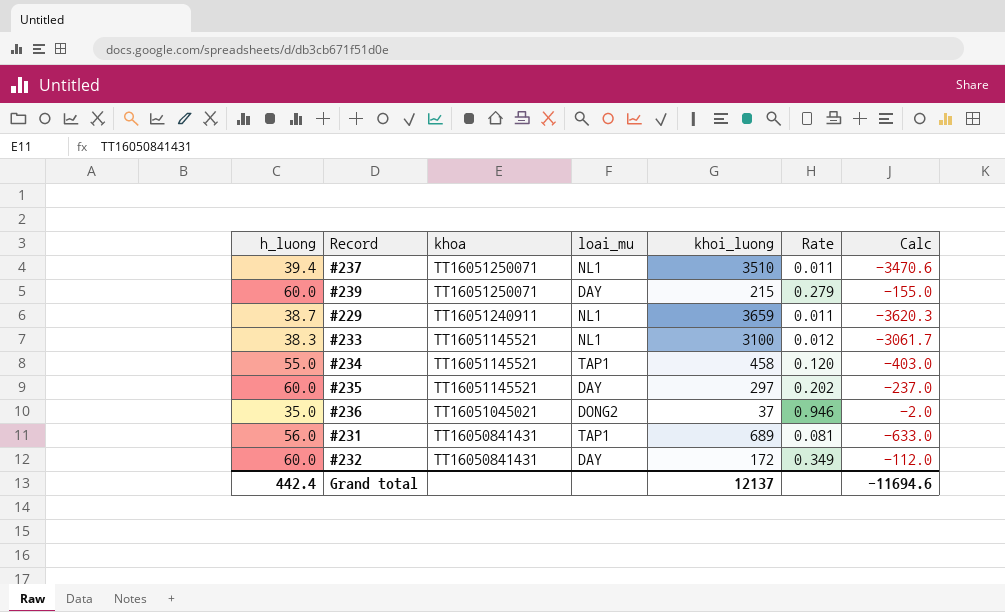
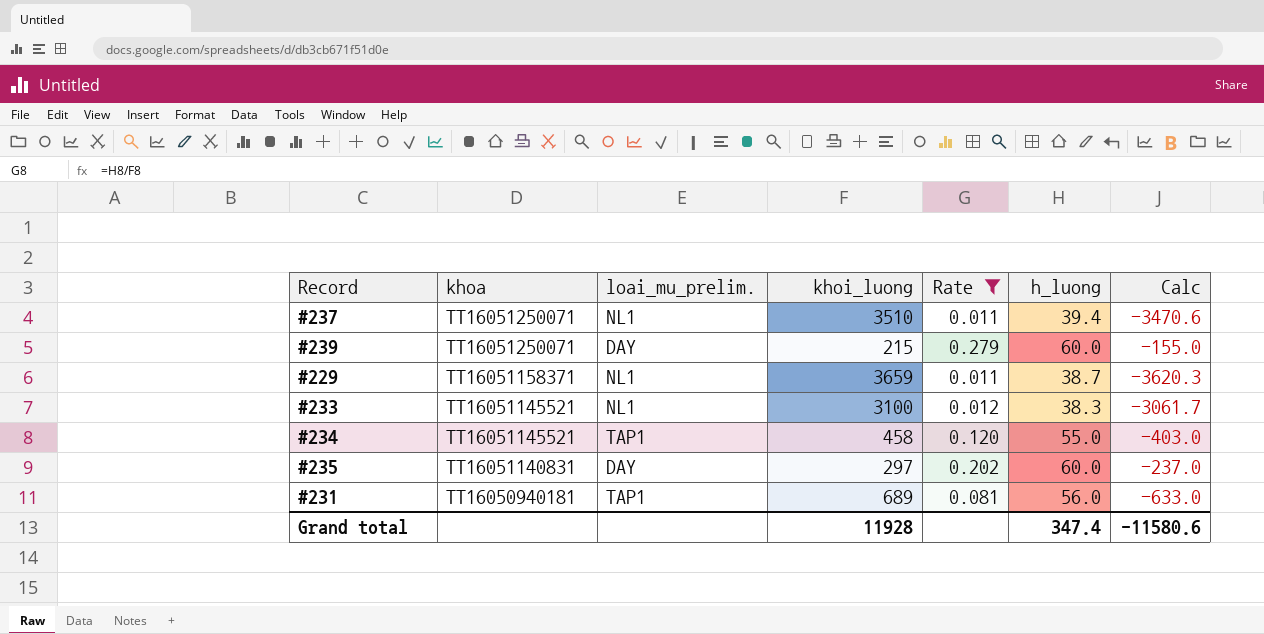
filter: none -> Rate <= 0.279
column name: loai_mu -> loai_mu_prelim.
column h_luong | position: 1 -> 6
#229 | khoa: TT16051240911 -> TT16051158371
#235 | khoa: TT16051145521 -> TT16051140831
#231 | khoa: TT16050841431 -> TT16050940181
Grand total | khoi_luong: 12137 -> 11928
Grand total | h_luong: 442.4 -> 347.4
Grand total | Calc: -11694.6 -> -11580.6

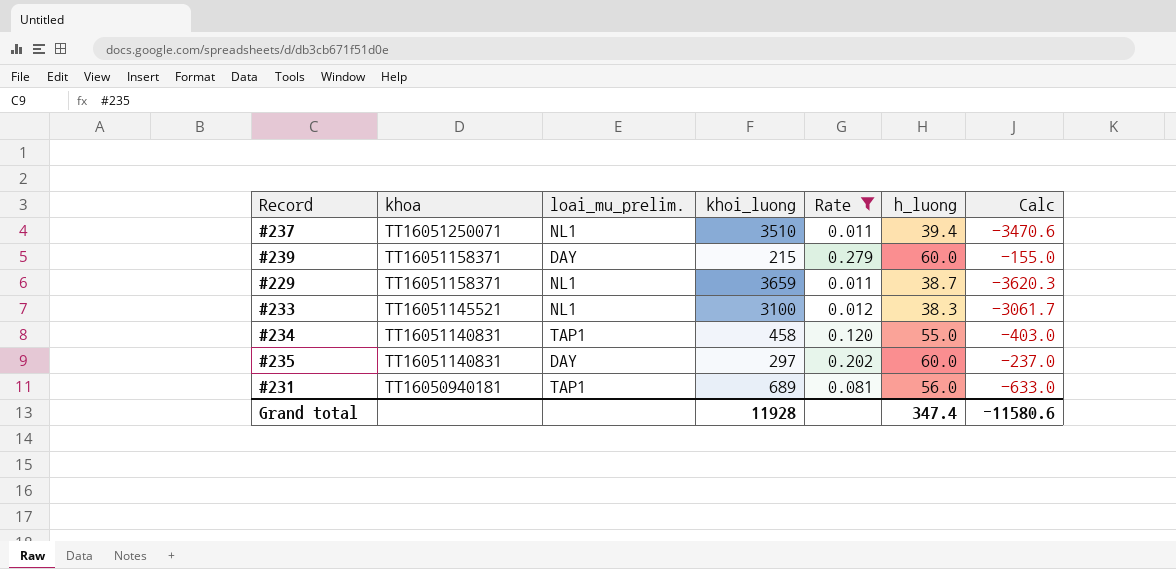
#239 | khoa: TT16051250071 -> TT16051158371
#234 | khoa: TT16051145521 -> TT16051140831

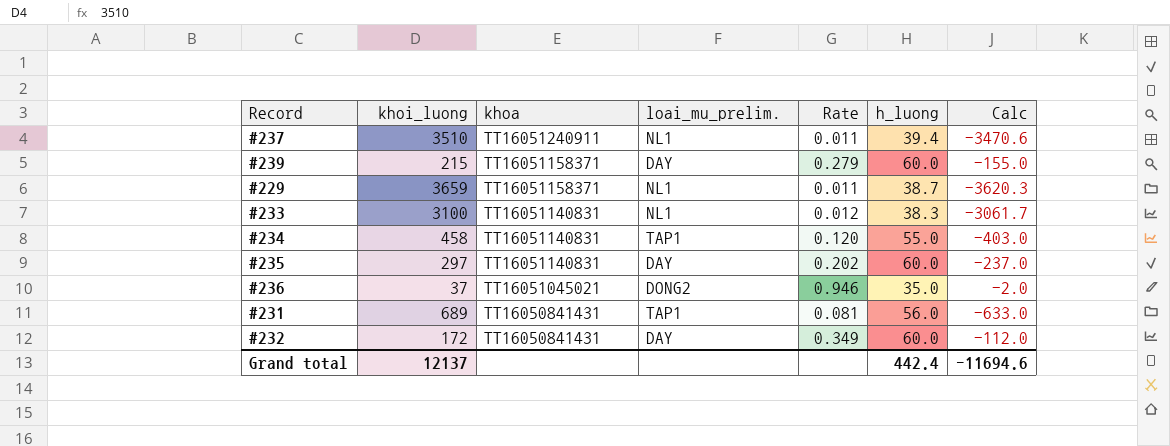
filter: Rate <= 0.279 -> none
column khoi_luong | position: 4 -> 2
#237 | khoa: TT16051250071 -> TT16051240911
#233 | khoa: TT16051145521 -> TT16051140831
#231 | khoa: TT16050940181 -> TT16050841431
Grand total | khoi_luong: 11928 -> 12137
Grand total | h_luong: 347.4 -> 442.4
Grand total | Calc: -11580.6 -> -11694.6

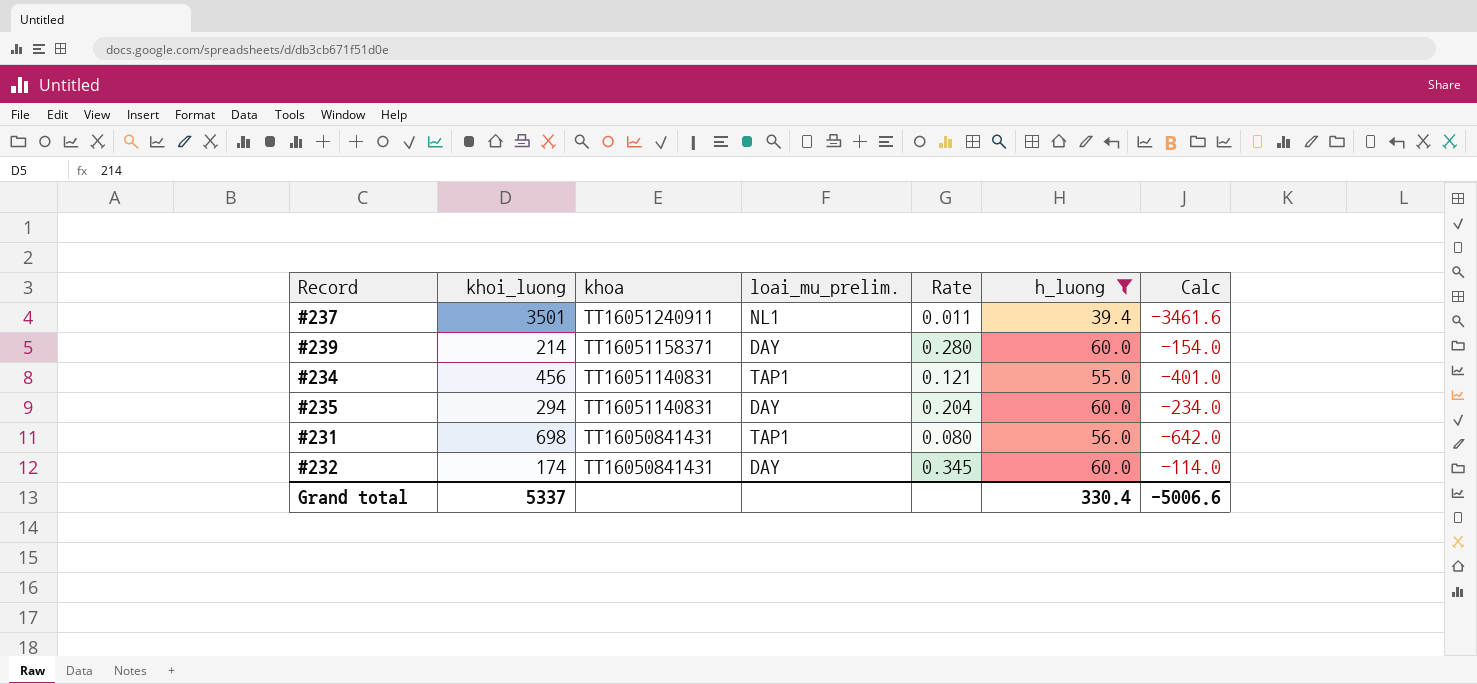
filter: none -> h_luong >= 39.4
#237 | khoi_luong: 3510 -> 3501
#237 | Calc: -3470.6 -> -3461.6
#239 | khoi_luong: 215 -> 214
#239 | Rate: 0.279 -> 0.280
#239 | Calc: -155.0 -> -154.0
#234 | khoi_luong: 458 -> 456
#234 | Rate: 0.120 -> 0.121
#234 | Calc: -403.0 -> -401.0
#235 | khoi_luong: 297 -> 294
#235 | Rate: 0.202 -> 0.204
#235 | Calc: -237.0 -> -234.0
#231 | khoi_luong: 689 -> 698
#231 | Rate: 0.081 -> 0.080
#231 | Calc: -633.0 -> -642.0
#232 | khoi_luong: 172 -> 174
#232 | Rate: 0.349 -> 0.345
#232 | Calc: -112.0 -> -114.0
Grand total | khoi_luong: 12137 -> 5337
Grand total | h_luong: 442.4 -> 330.4
Grand total | Calc: -11694.6 -> -5006.6

